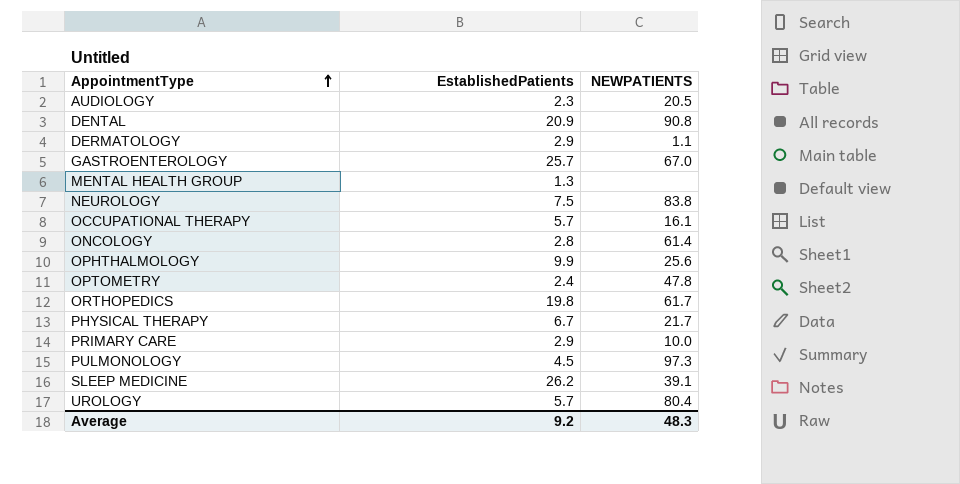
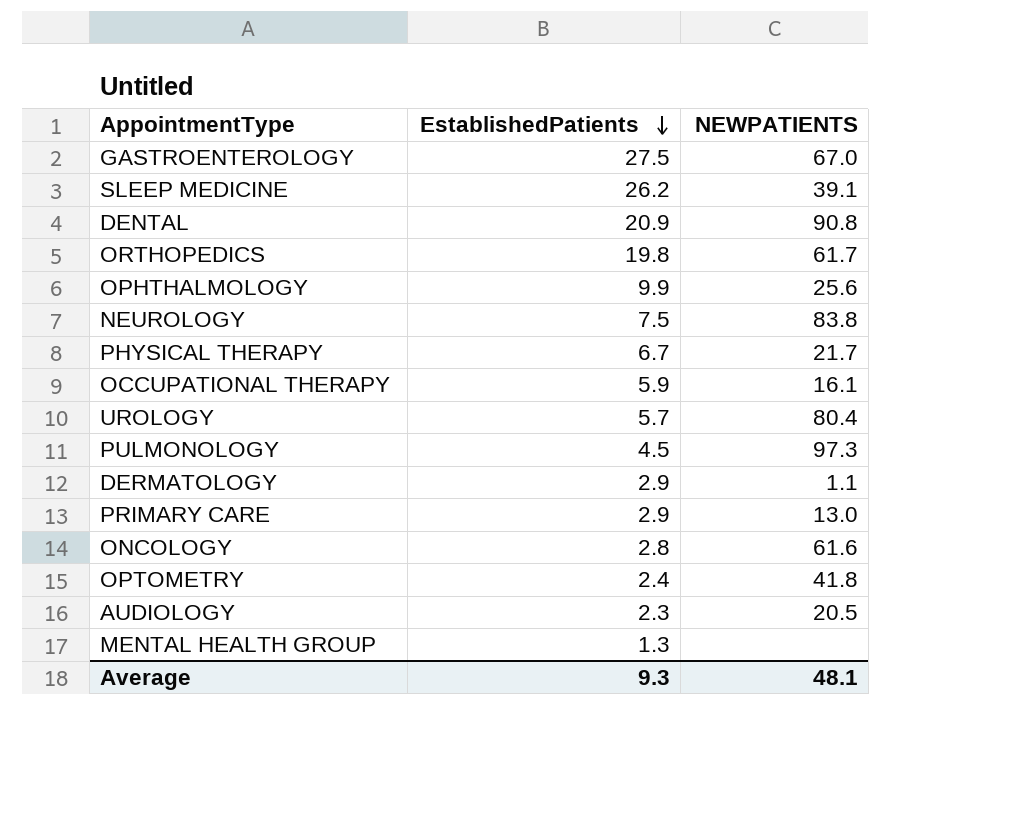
row order: AppointmentType ascending -> EstablishedPatients descending
GASTROENTEROLOGY | EstablishedPatients: 25.7 -> 27.5
OCCUPATIONAL THERAPY | EstablishedPatients: 5.7 -> 5.9
PRIMARY CARE | NEWPATIENTS: 10.0 -> 13.0
ONCOLOGY | NEWPATIENTS: 61.4 -> 61.6
OPTOMETRY | NEWPATIENTS: 47.8 -> 41.8
Average | EstablishedPatients: 9.2 -> 9.3
Average | NEWPATIENTS: 48.3 -> 48.1

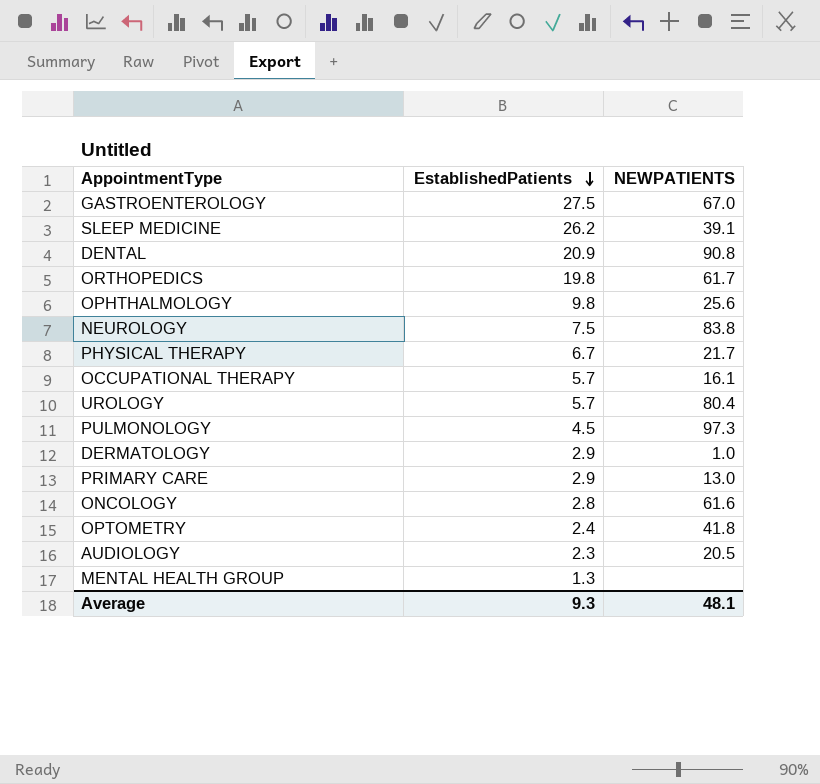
OPHTHALMOLOGY | EstablishedPatients: 9.9 -> 9.8
OCCUPATIONAL THERAPY | EstablishedPatients: 5.9 -> 5.7
DERMATOLOGY | NEWPATIENTS: 1.1 -> 1.0

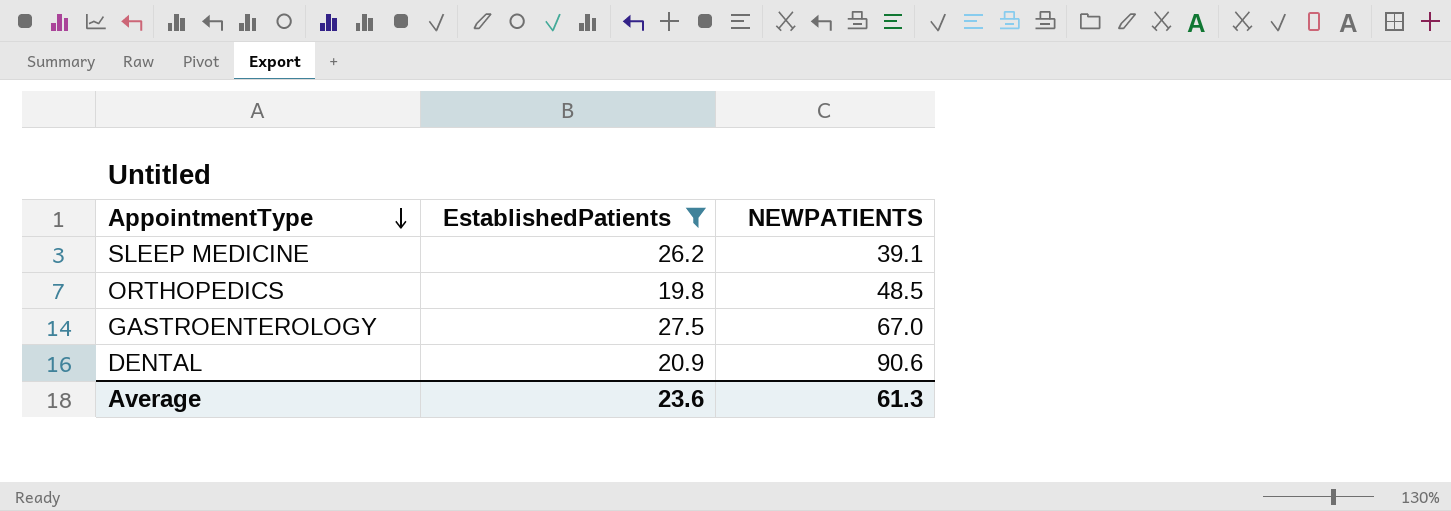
filter: none -> EstablishedPatients >= 19.8
row order: EstablishedPatients descending -> AppointmentType descending
ORTHOPEDICS | NEWPATIENTS: 61.7 -> 48.5
DENTAL | NEWPATIENTS: 90.8 -> 90.6
Average | EstablishedPatients: 9.3 -> 23.6
Average | NEWPATIENTS: 48.1 -> 61.3

